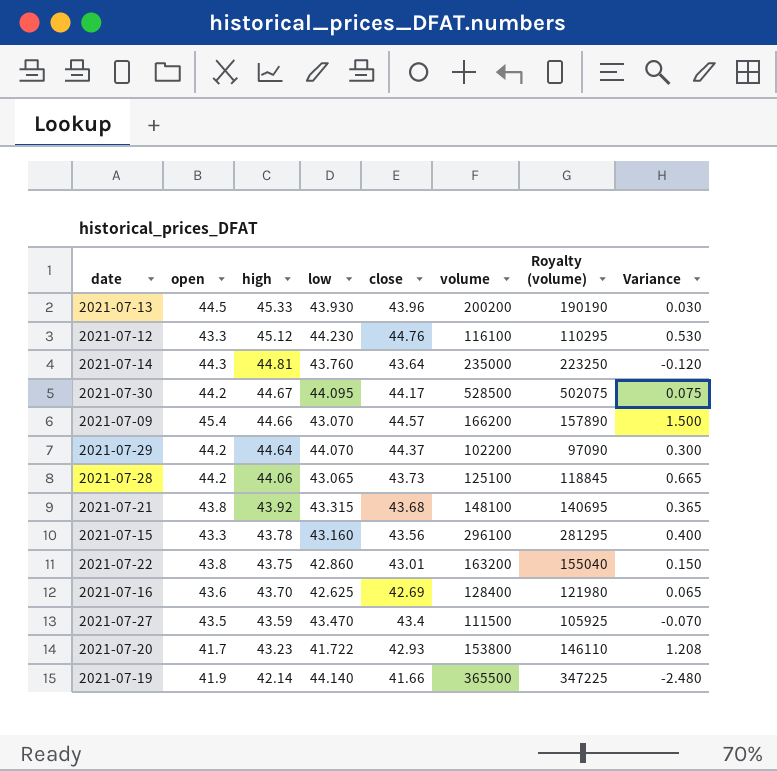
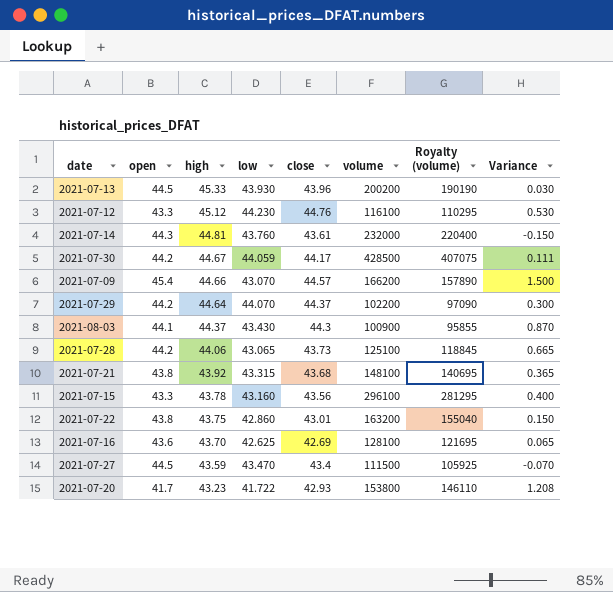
row 2021-07-19: 41.9 | 42.14 | 44.140 | 41.66 | 365500 | 347225 | -2.480 -> none
2021-07-14 | close: 43.64 -> 43.61
2021-07-14 | volume: 235000 -> 232000
2021-07-14 | Royalty (volume): 223250 -> 220400
2021-07-14 | Variance: -0.120 -> -0.150
2021-07-30 | low: 44.095 -> 44.059
2021-07-30 | volume: 528500 -> 428500
2021-07-30 | Royalty (volume): 502075 -> 407075
2021-07-30 | Variance: 0.075 -> 0.111
row 2021-08-03: none -> 44.1 | 44.37 | 43.430 | 44.3 | 100900 | 95855 | 0.870
2021-07-16 | volume: 128400 -> 128100
2021-07-16 | Royalty (volume): 121980 -> 121695
2021-07-27 | open: 43.5 -> 44.5

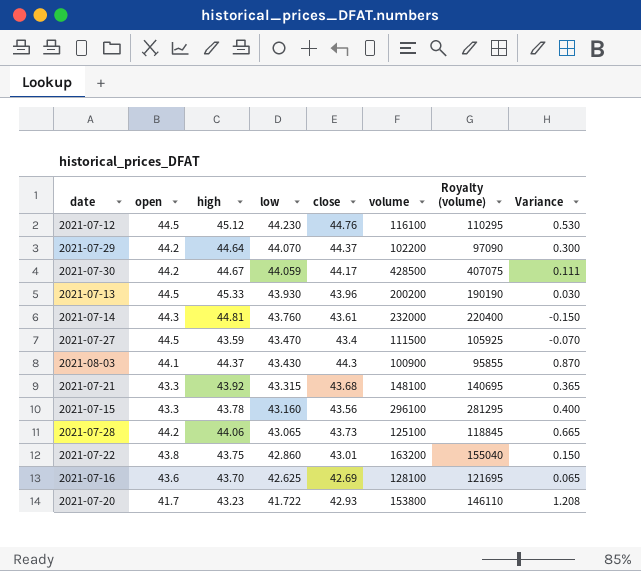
row order: high descending -> low descending
row 2021-07-09: 45.4 | 44.66 | 43.070 | 44.57 | 166200 | 157890 | 1.500 -> none
2021-07-12 | open: 43.3 -> 44.5
2021-07-21 | open: 43.8 -> 43.3

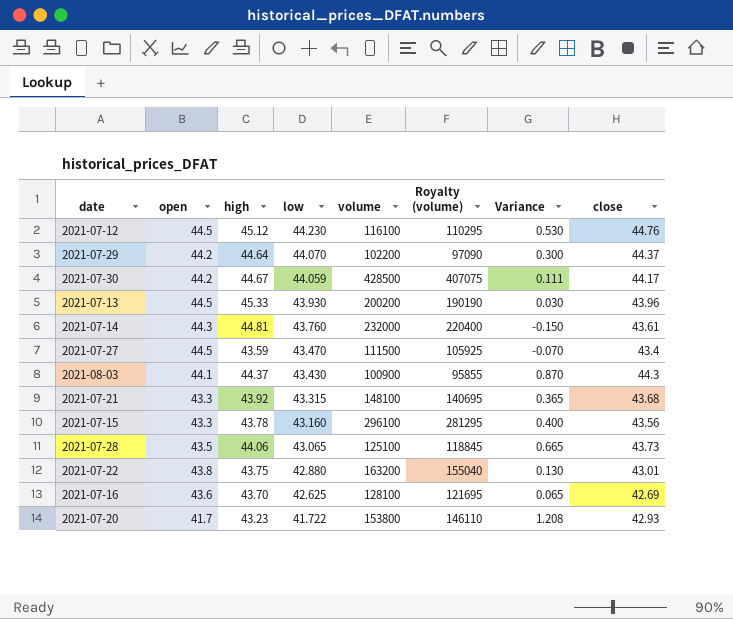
column close | position: 5 -> 8
2021-07-28 | open: 44.2 -> 43.5
2021-07-22 | low: 42.860 -> 42.880
2021-07-22 | Variance: 0.150 -> 0.130

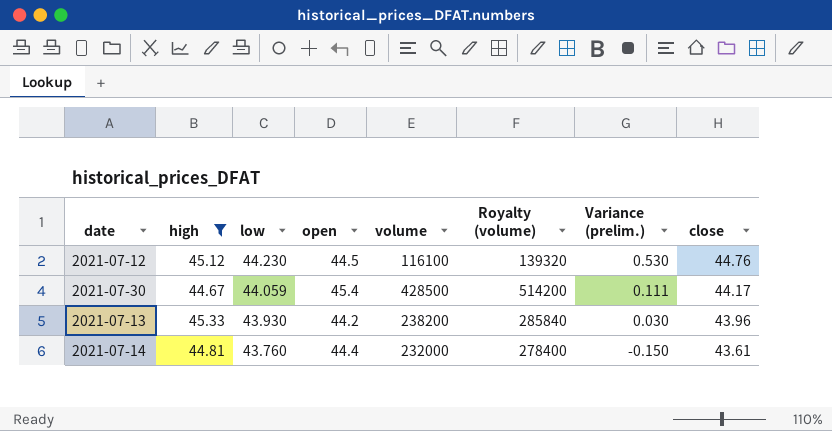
filter: none -> high >= 44.67
column open | position: 2 -> 4
column Royalty (volume) | formula: [volume] * 0.95 -> [volume] * 1.2
column name: Variance -> Variance (prelim.)
2021-07-30 | open: 44.2 -> 45.4
2021-07-13 | open: 44.5 -> 44.2
2021-07-13 | volume: 200200 -> 238200
2021-07-14 | open: 44.3 -> 44.4

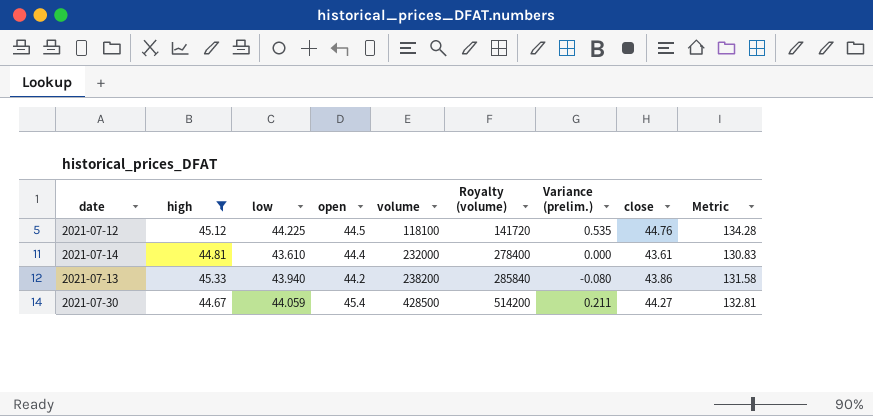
row order: low descending -> volume ascending
column Metric | formula: none -> [close] * 3
2021-07-12 | low: 44.230 -> 44.225
2021-07-12 | volume: 116100 -> 118100
2021-07-12 | Royalty (volume): 139320 -> 141720
2021-07-12 | Variance (prelim.): 0.530 -> 0.535
2021-07-14 | low: 43.760 -> 43.610
2021-07-14 | Variance (prelim.): -0.150 -> 0.000
2021-07-13 | low: 43.930 -> 43.940
2021-07-13 | Variance (prelim.): 0.030 -> -0.080
2021-07-13 | close: 43.96 -> 43.86
2021-07-30 | Variance (prelim.): 0.111 -> 0.211
2021-07-30 | close: 44.17 -> 44.27

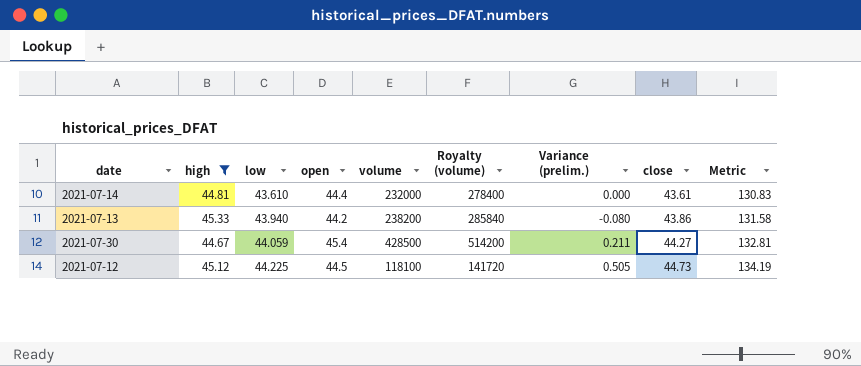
row order: volume ascending -> low ascending
2021-07-12 | Variance (prelim.): 0.535 -> 0.505
2021-07-12 | close: 44.76 -> 44.73
2021-07-12 | Metric: 134.28 -> 134.19

